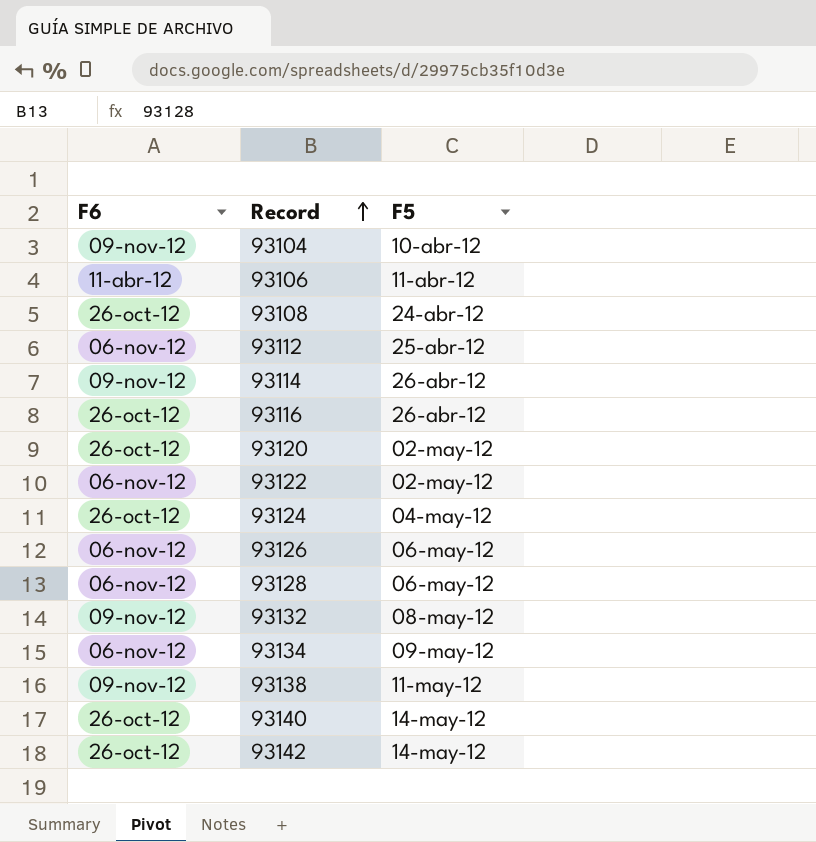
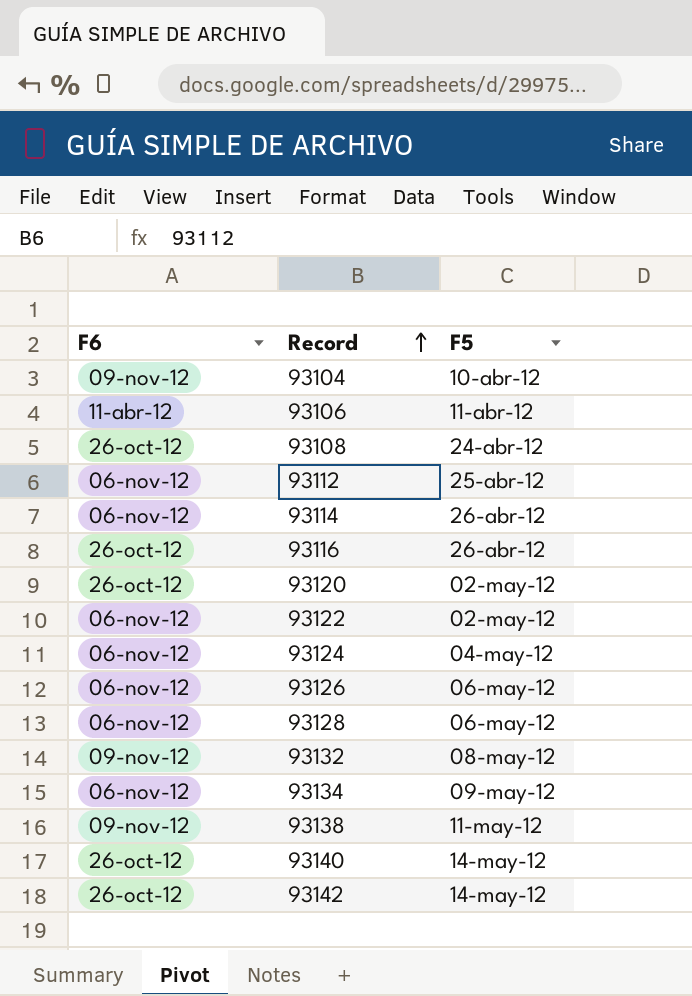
93114 | F6: 09-nov-12 -> 06-nov-12
93124 | F6: 26-oct-12 -> 06-nov-12

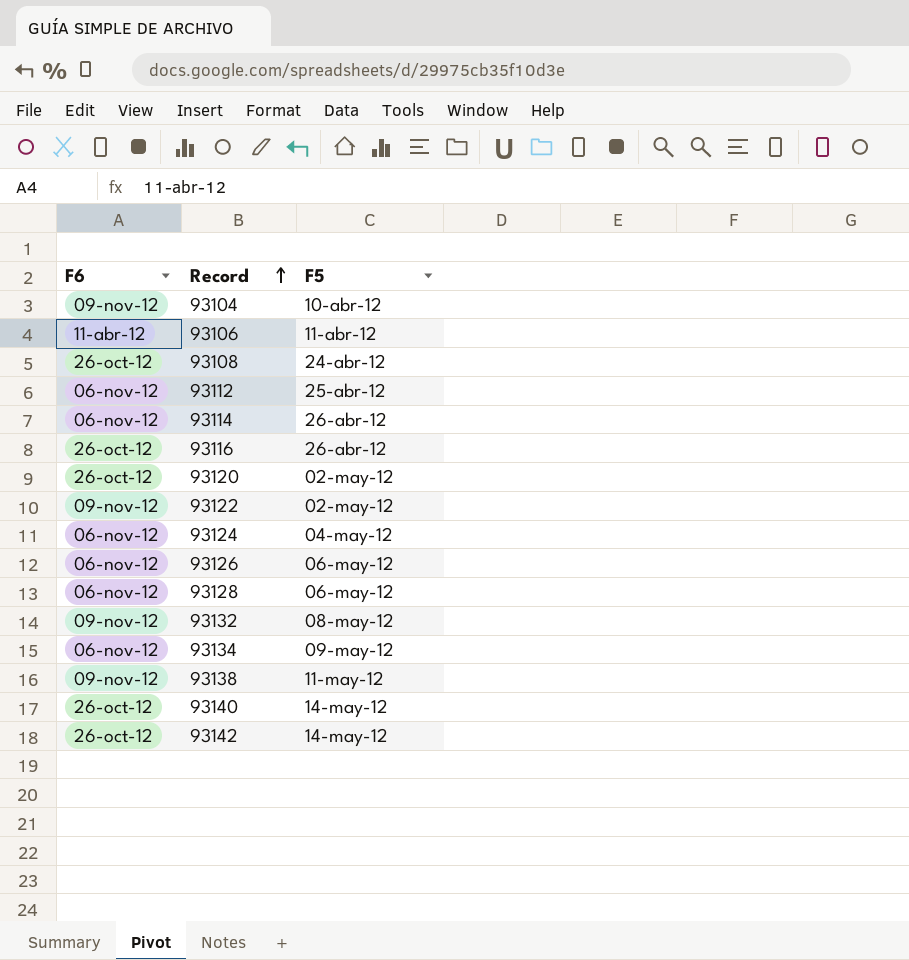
93122 | F6: 06-nov-12 -> 09-nov-12

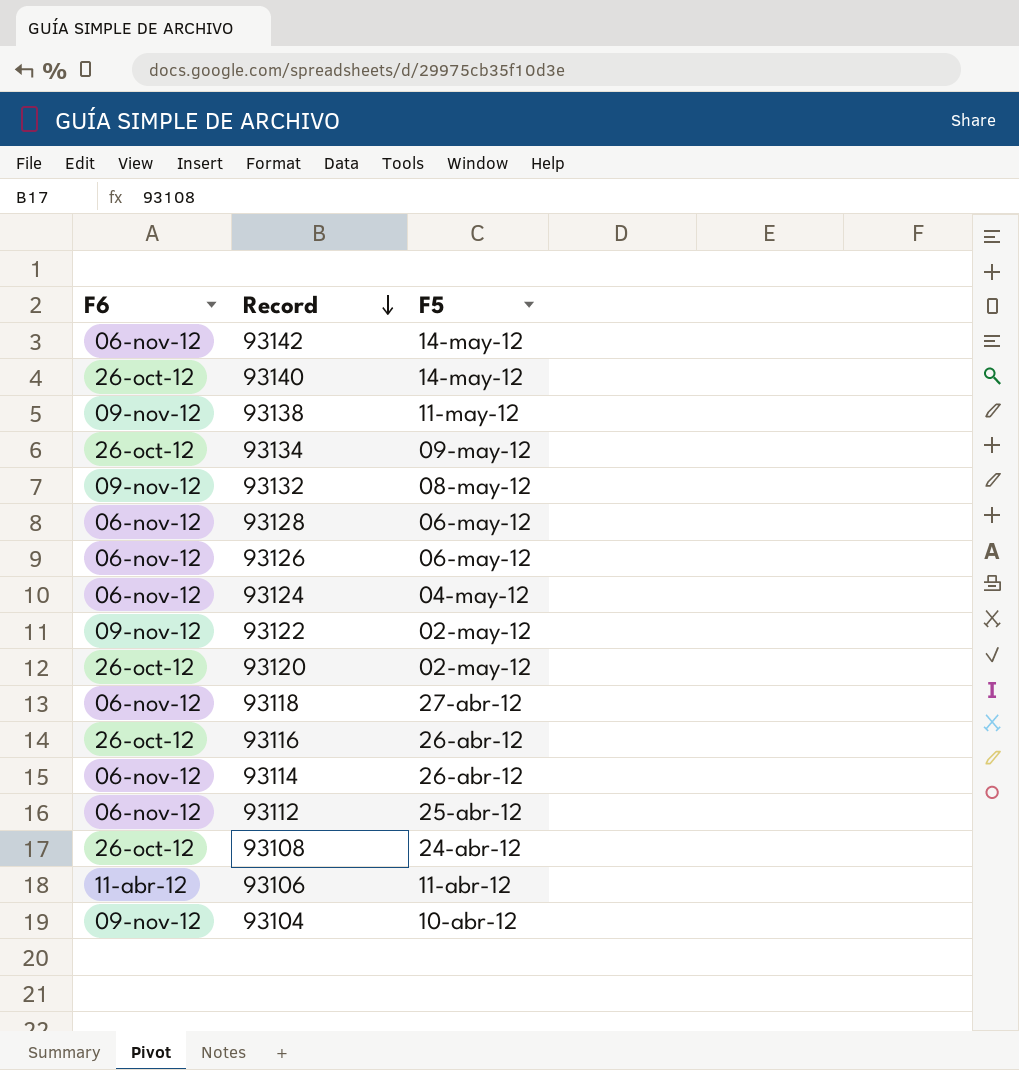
row order: Record ascending -> Record descending
93142 | F6: 26-oct-12 -> 06-nov-12
93134 | F6: 06-nov-12 -> 26-oct-12
row 93118: none -> 06-nov-12 | 27-abr-12

